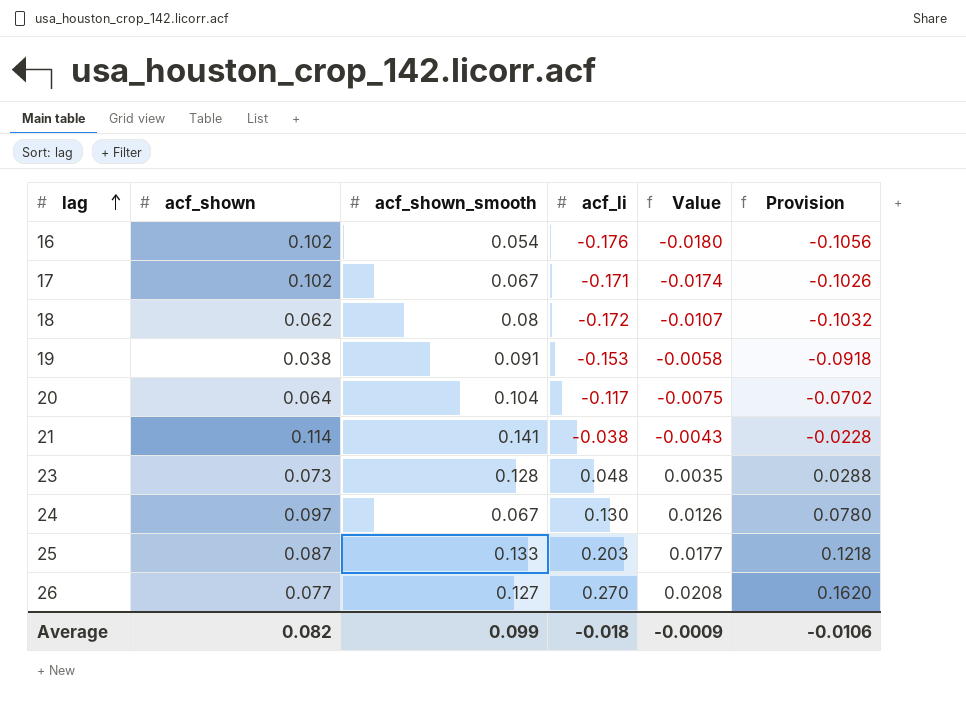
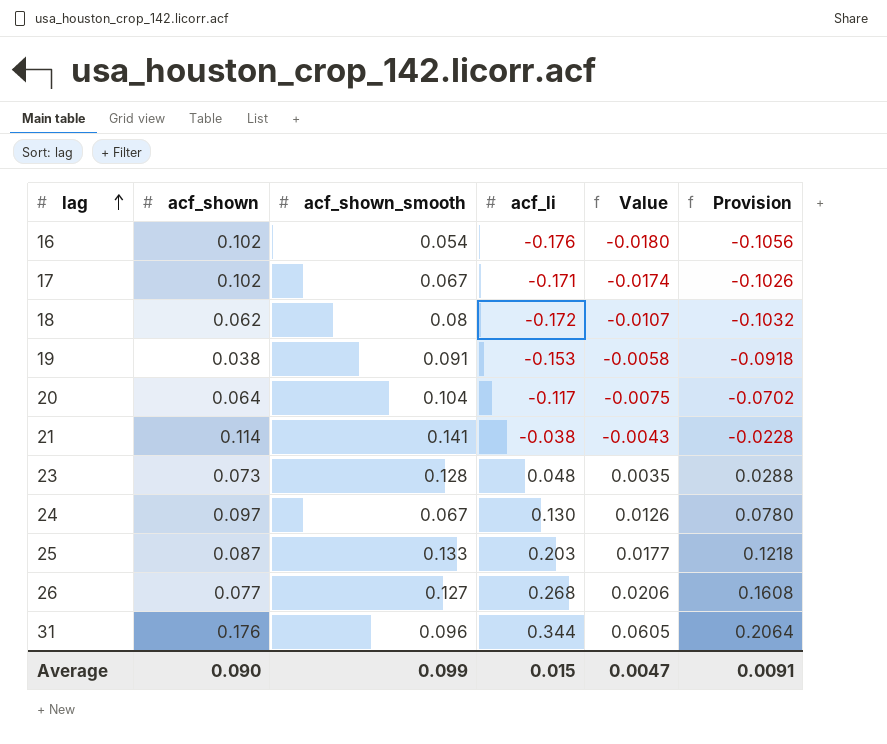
26 | acf_li: 0.270 -> 0.268
26 | Value: 0.0208 -> 0.0206
26 | Provision: 0.1620 -> 0.1608
row 31: none -> 0.176 | 0.096 | 0.344 | 0.0605 | 0.2064
Average | acf_shown: 0.082 -> 0.090
Average | acf_li: -0.018 -> 0.015
Average | Value: -0.0009 -> 0.0047
Average | Provision: -0.0106 -> 0.0091

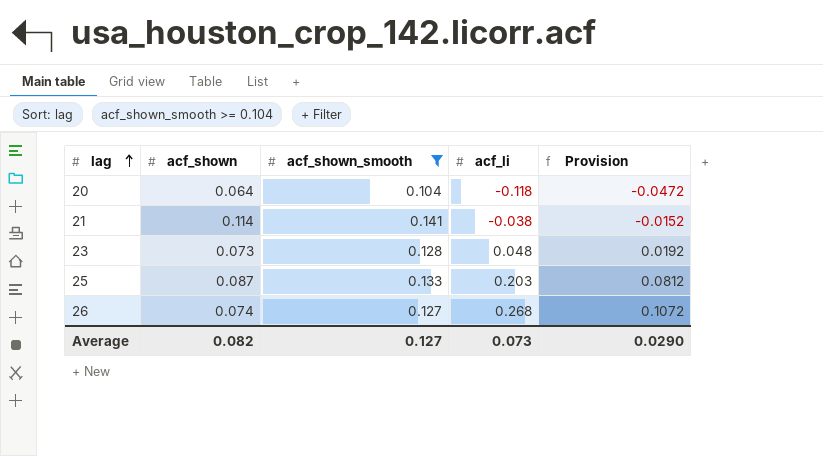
filter: none -> acf_shown_smooth >= 0.104
column Value | formula: [acf_shown] * [acf_li] -> none
column Provision | formula: [acf_li] * 0.6 -> [acf_li] * 0.4
20 | acf_li: -0.117 -> -0.118
26 | acf_shown: 0.077 -> 0.074
Average | acf_shown: 0.090 -> 0.082
Average | acf_shown_smooth: 0.099 -> 0.127
Average | acf_li: 0.015 -> 0.073
Average | Provision: 0.0091 -> 0.0290

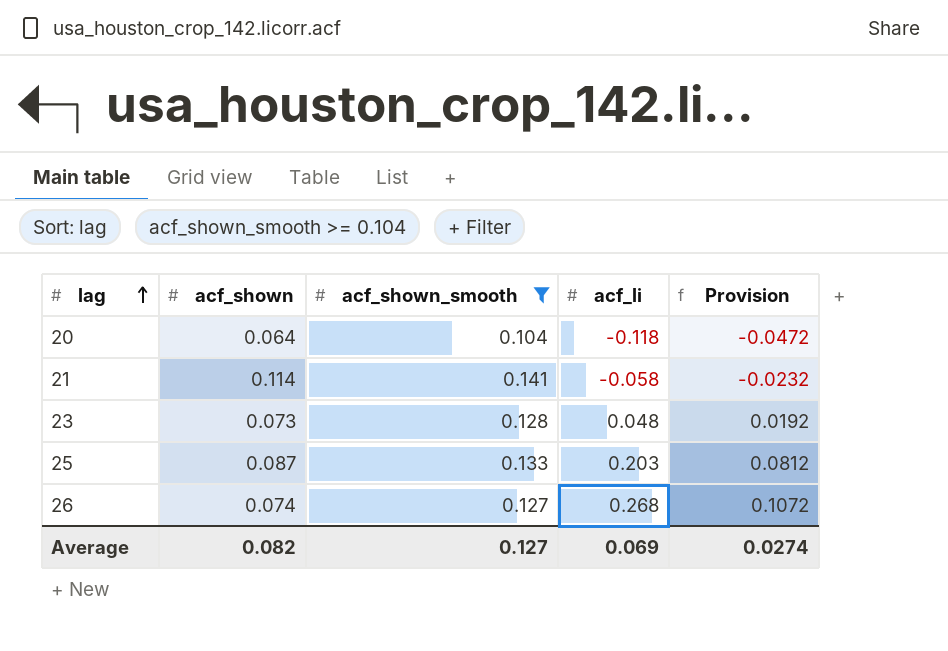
21 | acf_li: -0.038 -> -0.058
21 | Provision: -0.0152 -> -0.0232
Average | acf_li: 0.073 -> 0.069
Average | Provision: 0.0290 -> 0.0274

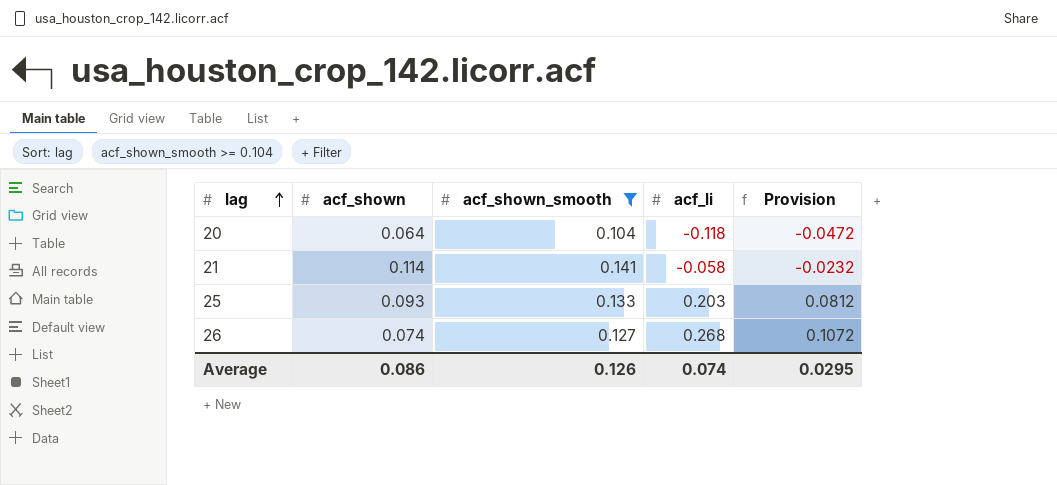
row 23: 0.073 | 0.128 | 0.048 | 0.0192 -> none
25 | acf_shown: 0.087 -> 0.093
Average | acf_shown: 0.082 -> 0.086
Average | acf_shown_smooth: 0.127 -> 0.126
Average | acf_li: 0.069 -> 0.074
Average | Provision: 0.0274 -> 0.0295

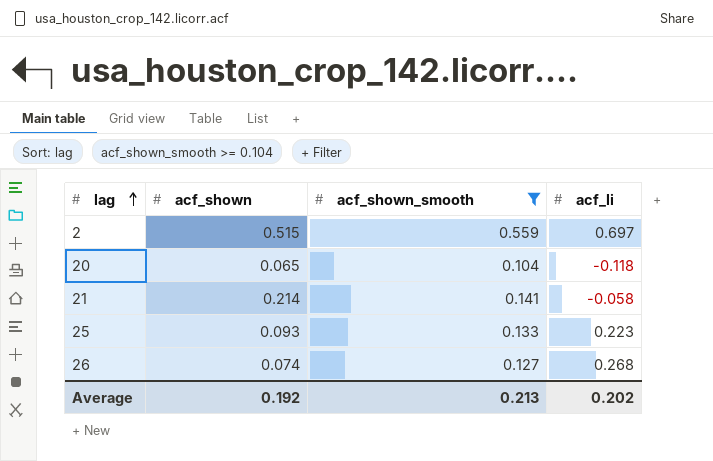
column Provision | formula: [acf_li] * 0.4 -> none
row 2: none -> 0.515 | 0.559 | 0.697
20 | acf_shown: 0.064 -> 0.065
21 | acf_shown: 0.114 -> 0.214
25 | acf_li: 0.203 -> 0.223
Average | acf_shown: 0.086 -> 0.192
Average | acf_shown_smooth: 0.126 -> 0.213
Average | acf_li: 0.074 -> 0.202

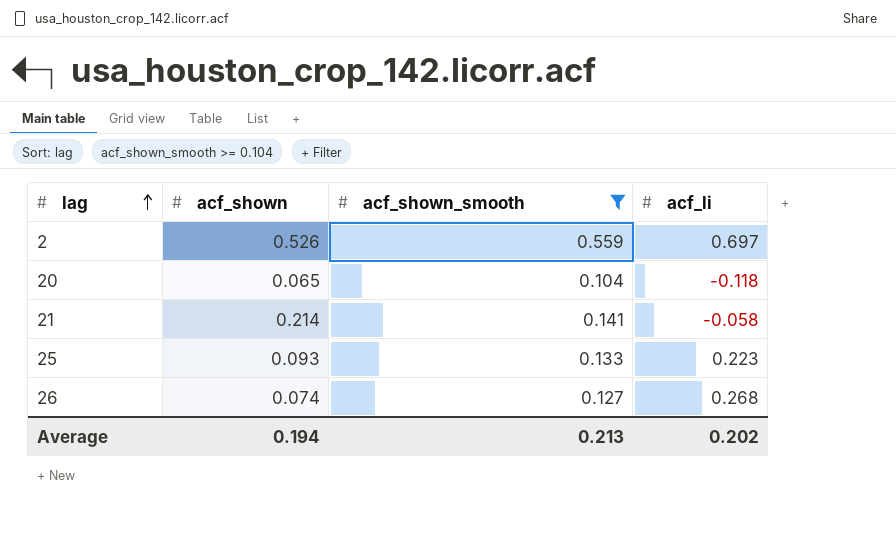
2 | acf_shown: 0.515 -> 0.526
Average | acf_shown: 0.192 -> 0.194

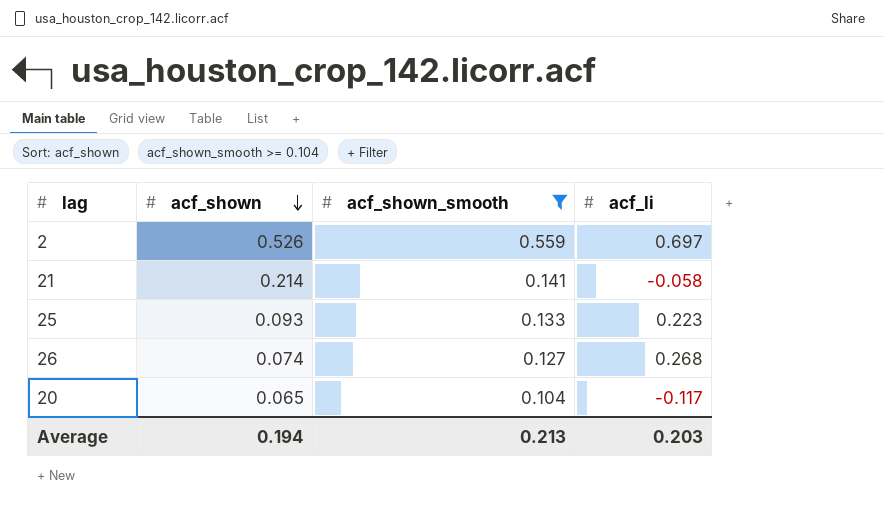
row order: lag ascending -> acf_shown descending
20 | acf_li: -0.118 -> -0.117
Average | acf_li: 0.202 -> 0.203

